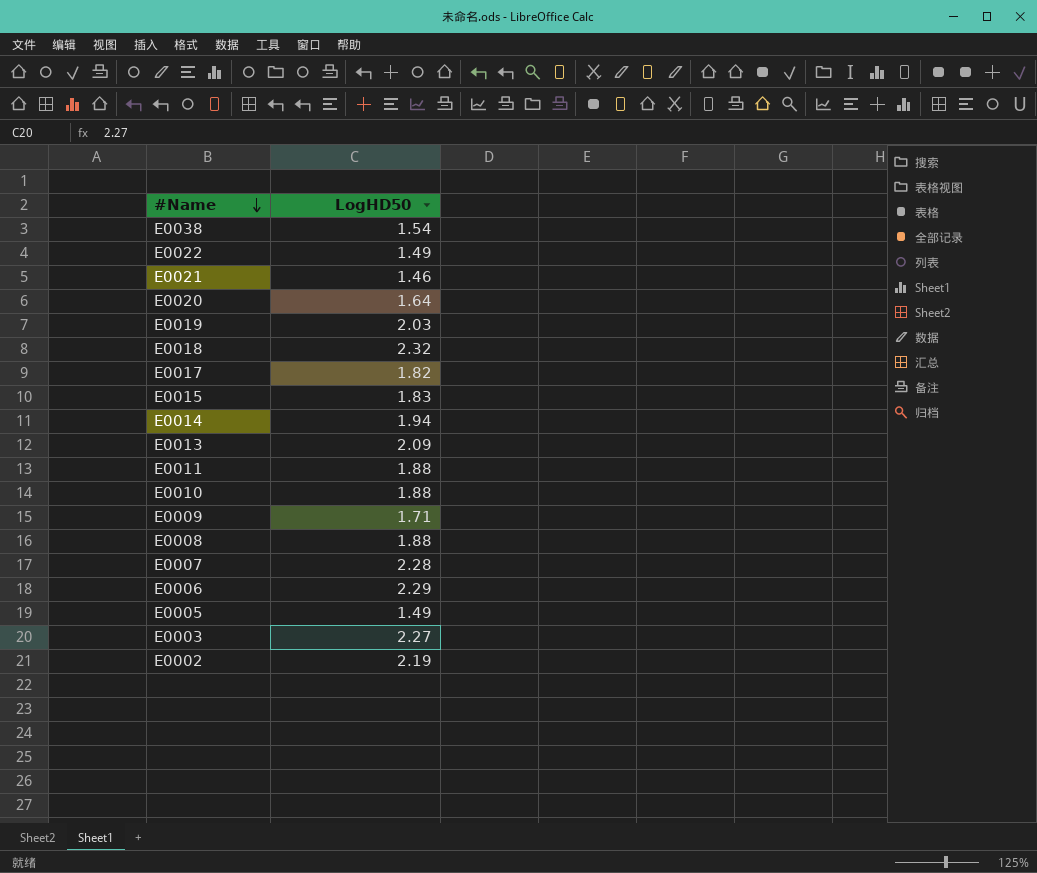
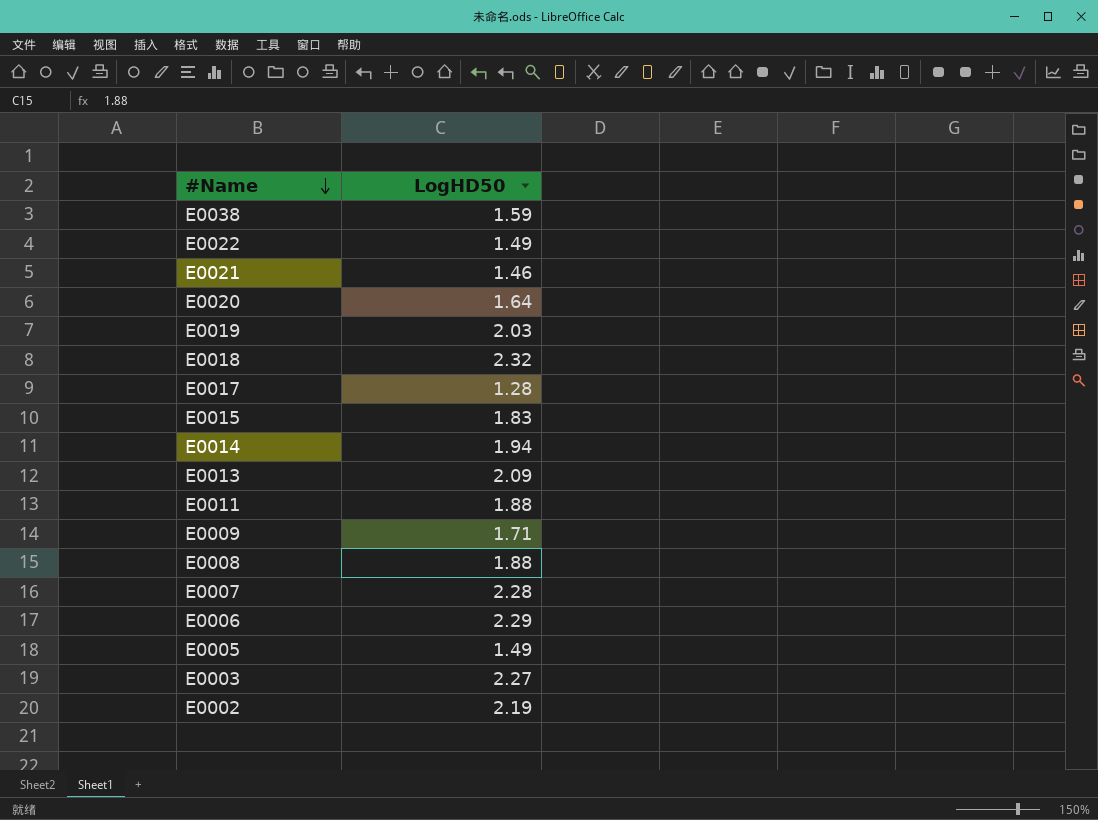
row E0010: 1.88 -> none
E0038 | LogHD50: 1.54 -> 1.59
E0017 | LogHD50: 1.82 -> 1.28

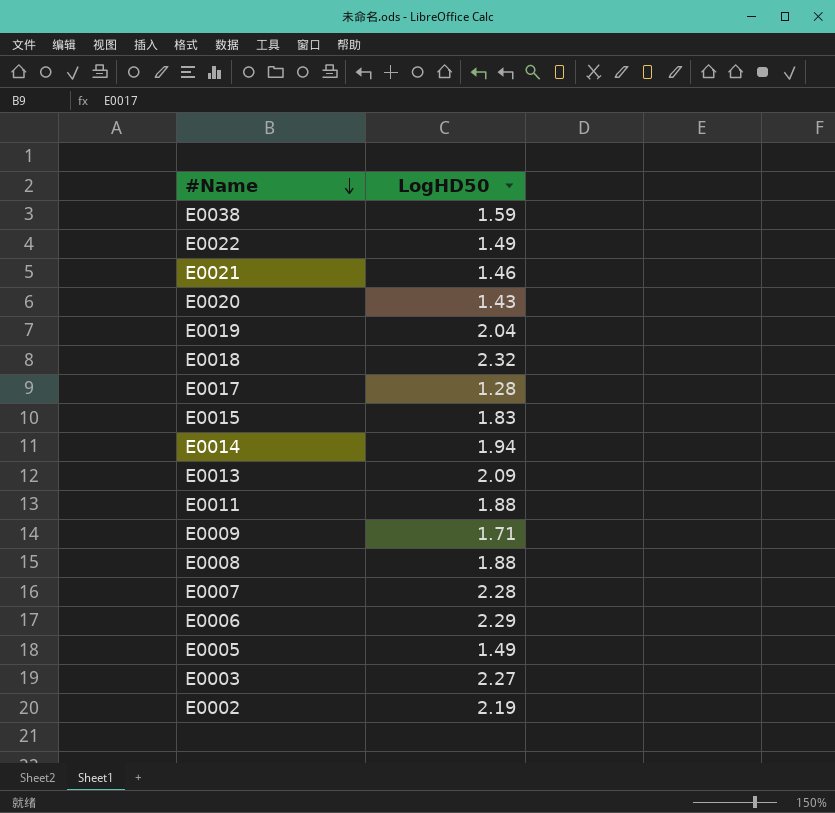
E0020 | LogHD50: 1.64 -> 1.43
E0019 | LogHD50: 2.03 -> 2.04

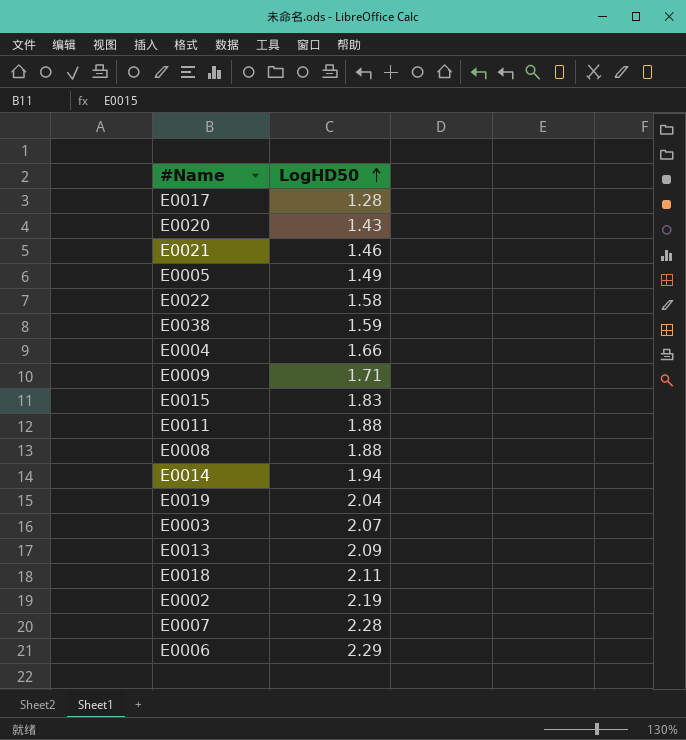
row order: #Name descending -> LogHD50 ascending
E0022 | LogHD50: 1.49 -> 1.58
row E0004: none -> 1.66
E0003 | LogHD50: 2.27 -> 2.07
E0018 | LogHD50: 2.32 -> 2.11

